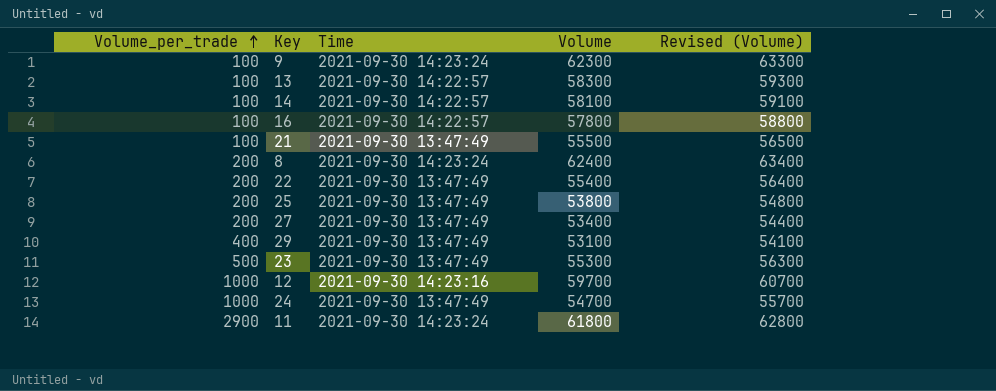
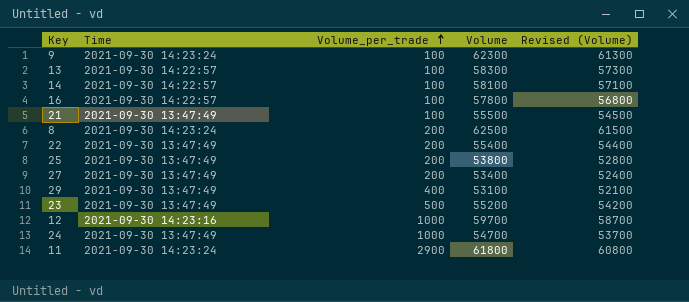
column Volume_per_trade | position: 1 -> 3
column Revised (Volume) | formula: [Volume] + 1000 -> [Volume] - 1000
8 | Volume: 62400 -> 62500
23 | Volume: 55300 -> 55200

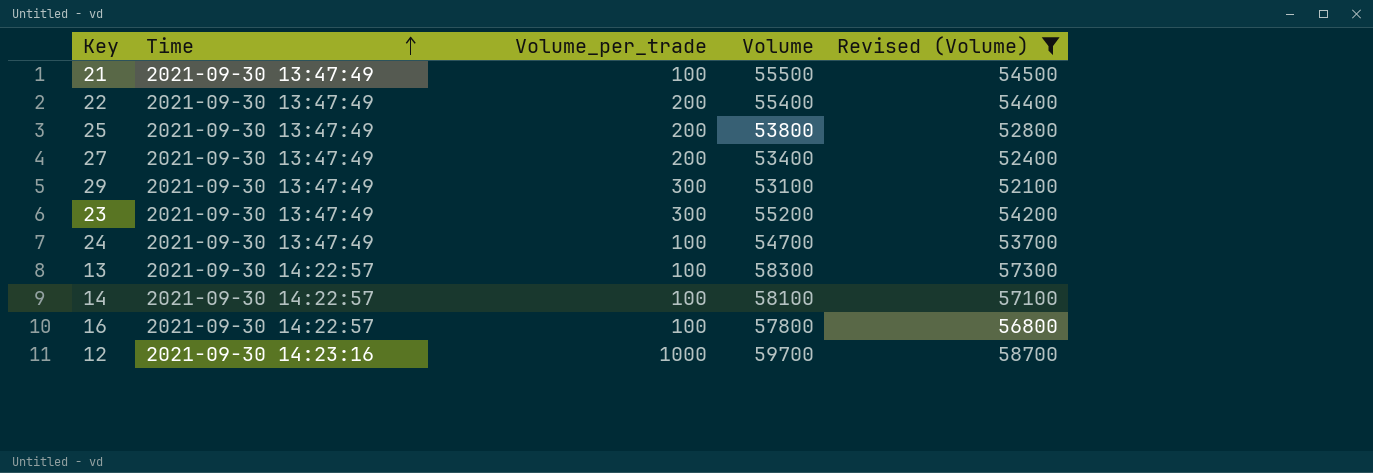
filter: none -> Revised (Volume) <= 58700
row order: Volume_per_trade ascending -> Time ascending
29 | Volume_per_trade: 400 -> 300
23 | Volume_per_trade: 500 -> 300
24 | Volume_per_trade: 1000 -> 100

